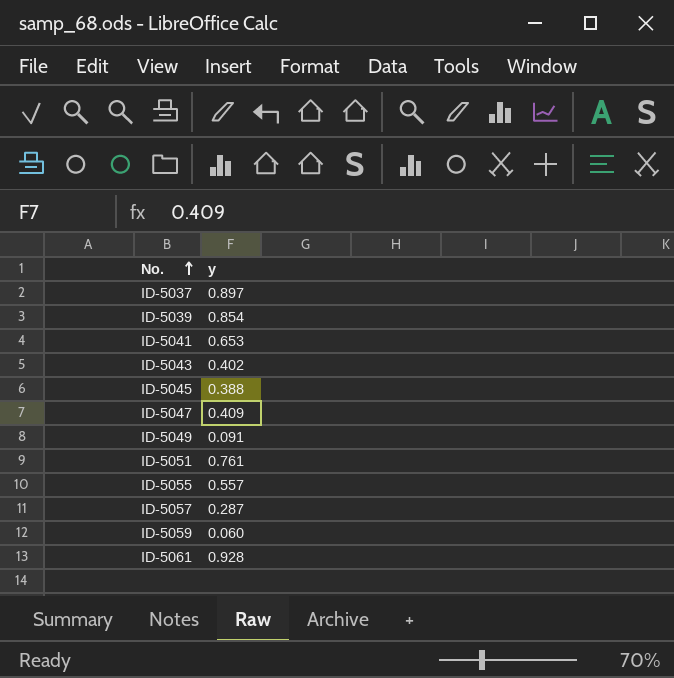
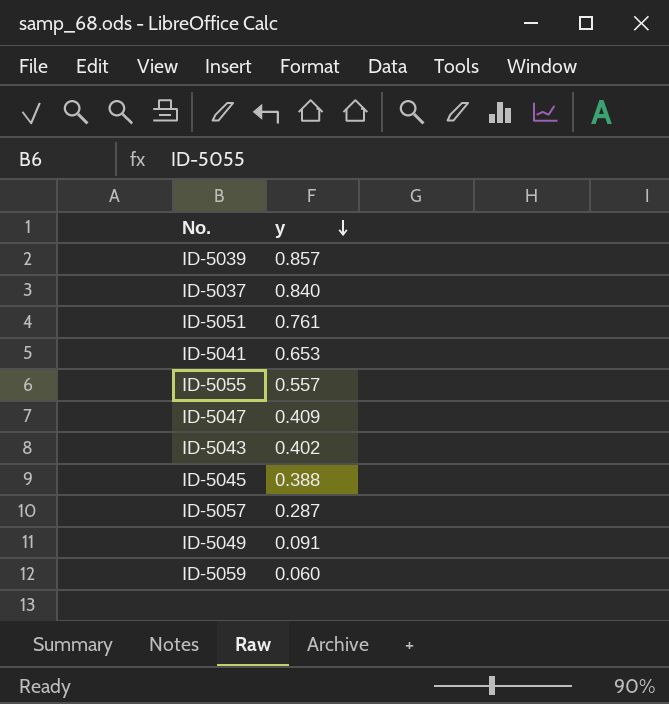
row order: No. ascending -> y descending
row ID-5061: 0.928 -> none
ID-5039 | y: 0.854 -> 0.857
ID-5037 | y: 0.897 -> 0.840

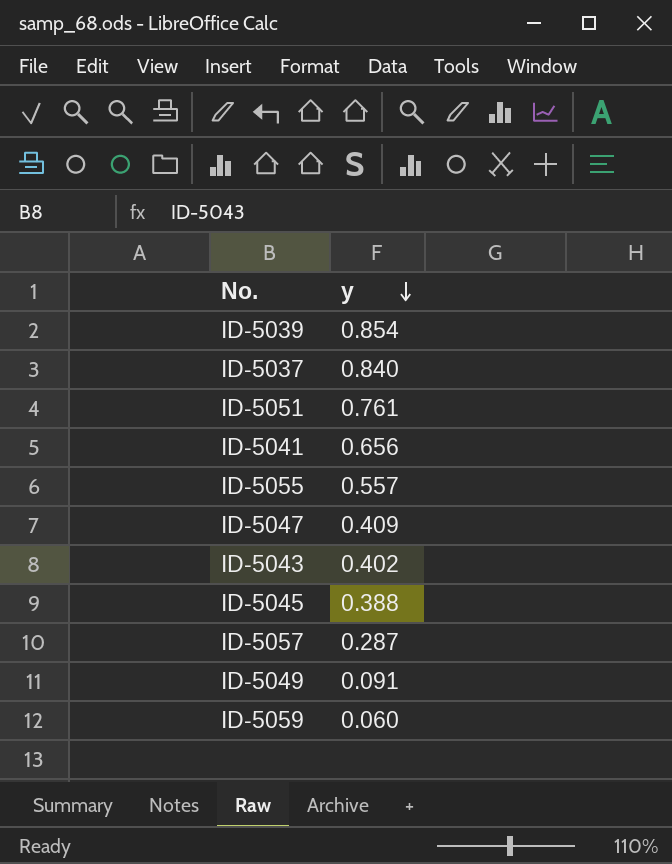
ID-5039 | y: 0.857 -> 0.854
ID-5041 | y: 0.653 -> 0.656

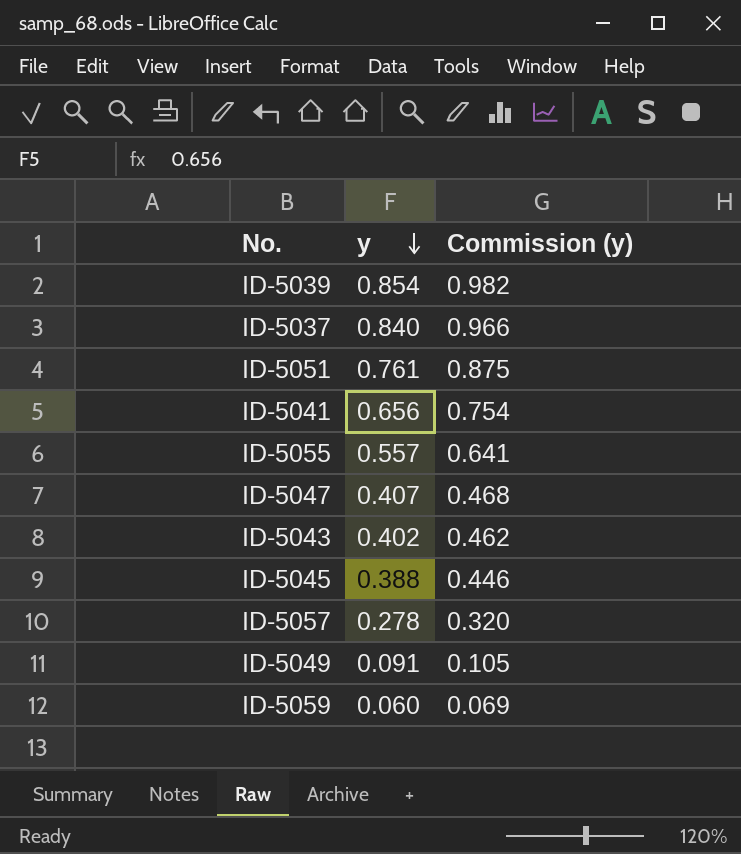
column Commission (y) | formula: none -> [y] * 1.15
ID-5047 | y: 0.409 -> 0.407
ID-5057 | y: 0.287 -> 0.278

